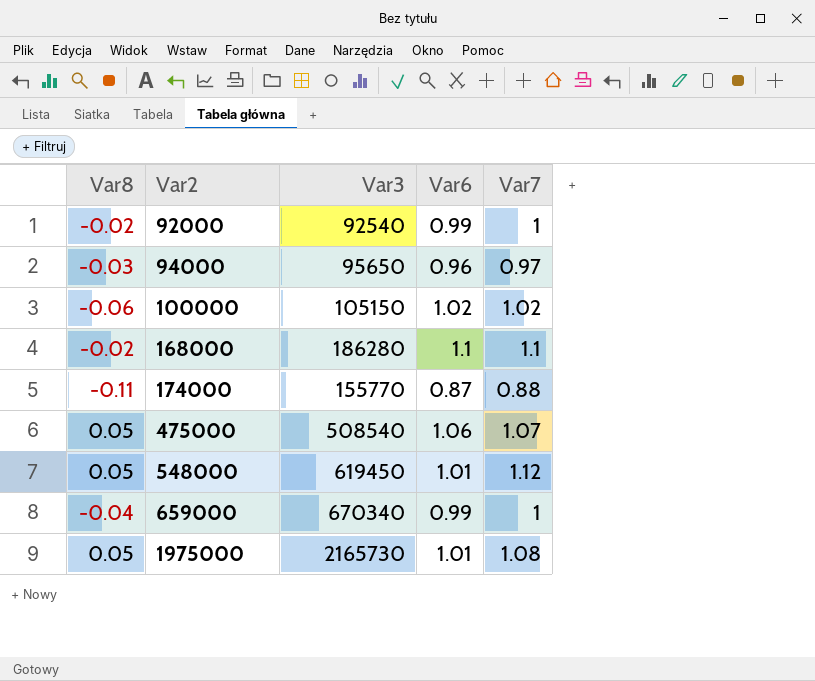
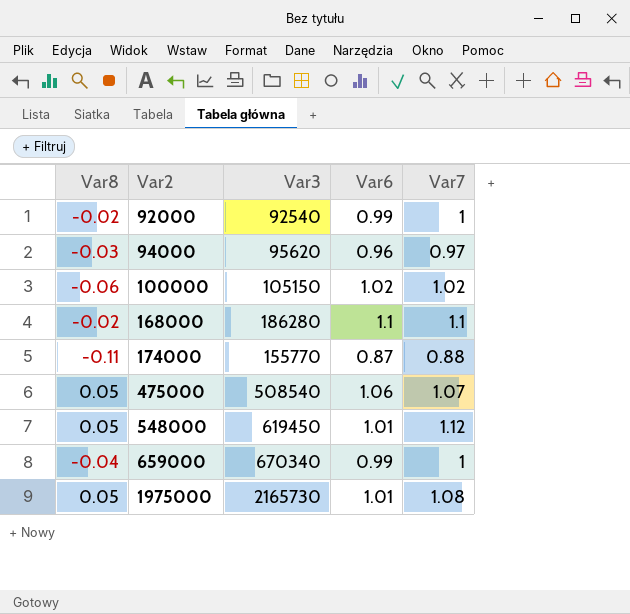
94000 | Var3: 95650 -> 95620

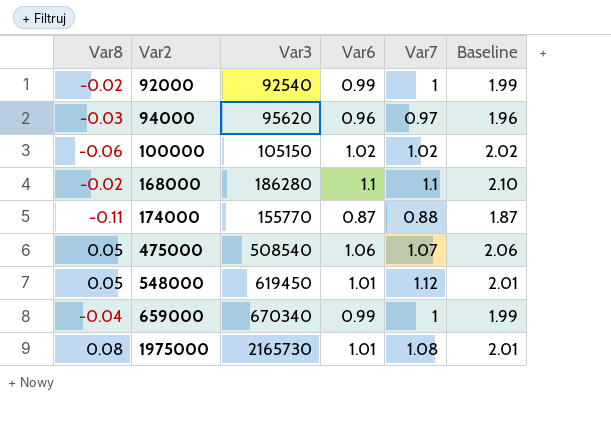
column Baseline | formula: none -> [Var6] + 1
1975000 | Var8: 0.05 -> 0.08

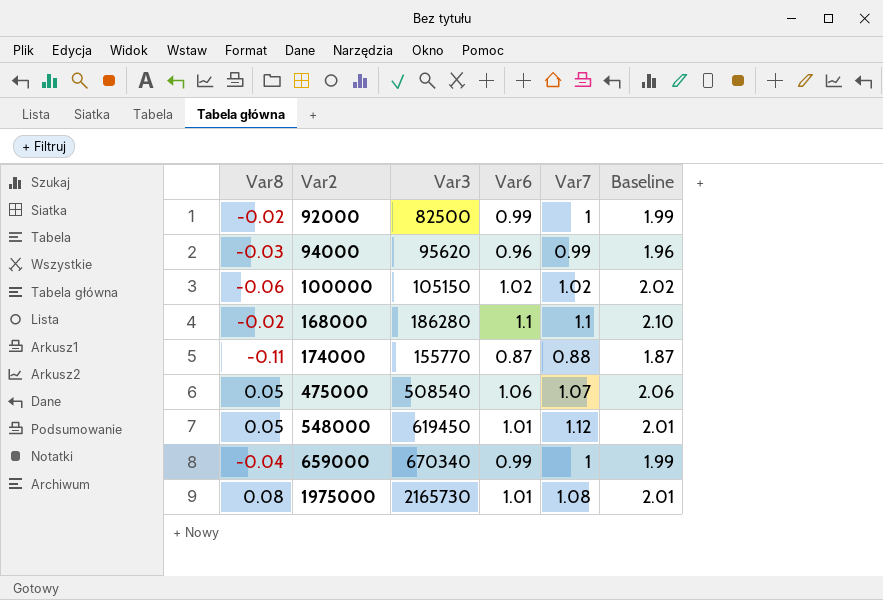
92000 | Var3: 92540 -> 82500
94000 | Var7: 0.97 -> 0.99

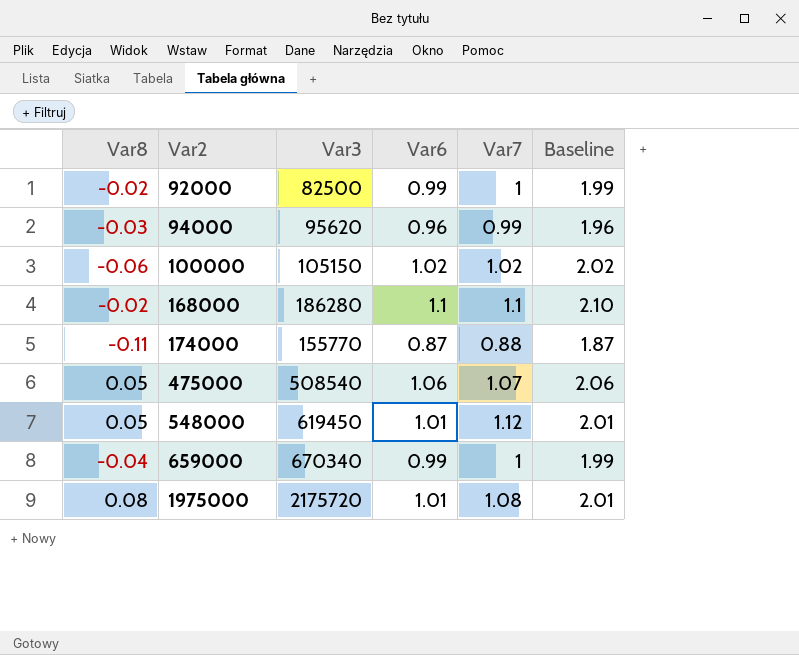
1975000 | Var3: 2165730 -> 2175720

